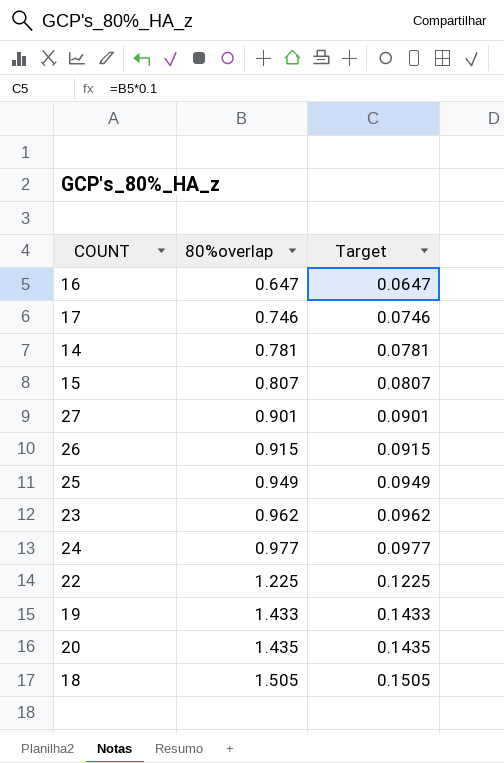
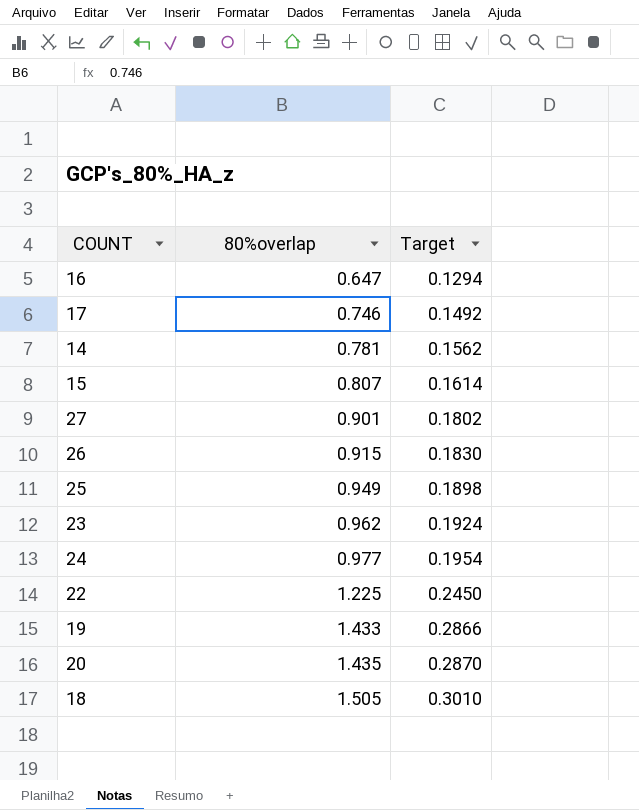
column Target | formula: [80%overlap] * 0.1 -> [80%overlap] * 0.2

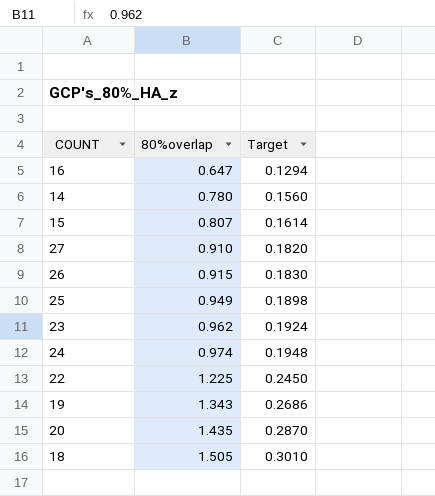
row 17: 0.746 | 0.1492 -> none
14 | 80%overlap: 0.781 -> 0.780
14 | Target: 0.1562 -> 0.1560
27 | 80%overlap: 0.901 -> 0.910
27 | Target: 0.1802 -> 0.1820
24 | 80%overlap: 0.977 -> 0.974
24 | Target: 0.1954 -> 0.1948
19 | 80%overlap: 1.433 -> 1.343
19 | Target: 0.2866 -> 0.2686

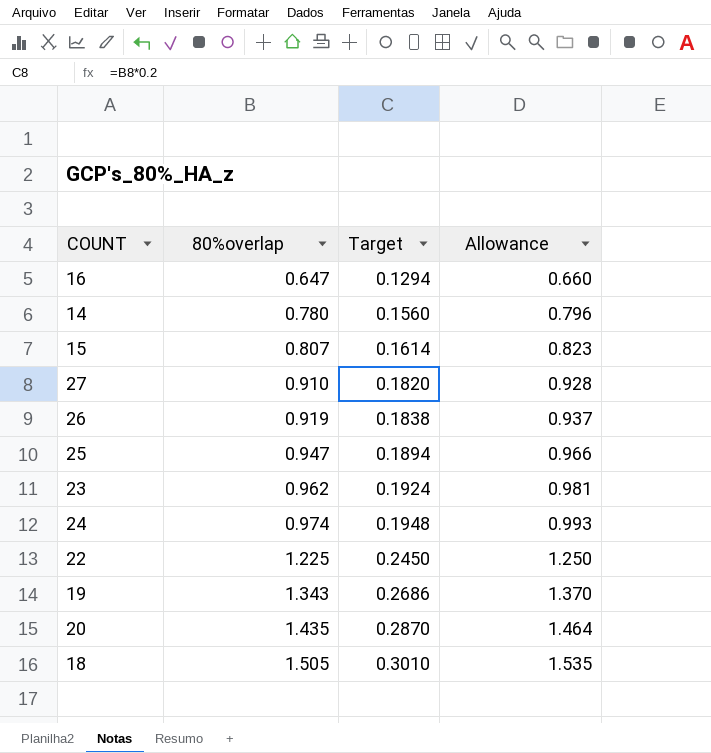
column Allowance | formula: none -> [80%overlap] * 1.02
26 | 80%overlap: 0.915 -> 0.919
26 | Target: 0.1830 -> 0.1838
25 | 80%overlap: 0.949 -> 0.947
25 | Target: 0.1898 -> 0.1894

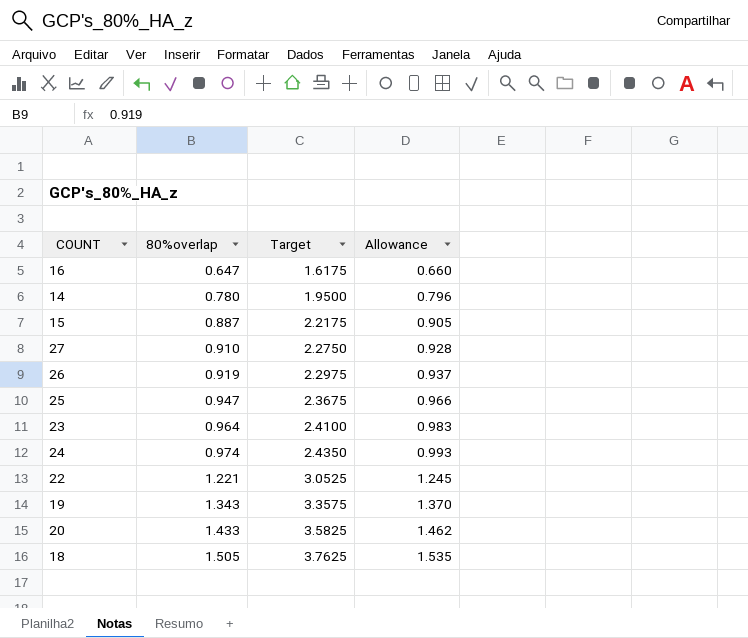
column Target | formula: [80%overlap] * 0.2 -> [80%overlap] * 2.5
15 | 80%overlap: 0.807 -> 0.887
15 | Allowance: 0.823 -> 0.905
23 | 80%overlap: 0.962 -> 0.964
23 | Allowance: 0.981 -> 0.983
22 | 80%overlap: 1.225 -> 1.221
22 | Allowance: 1.250 -> 1.245
20 | 80%overlap: 1.435 -> 1.433
20 | Allowance: 1.464 -> 1.462

